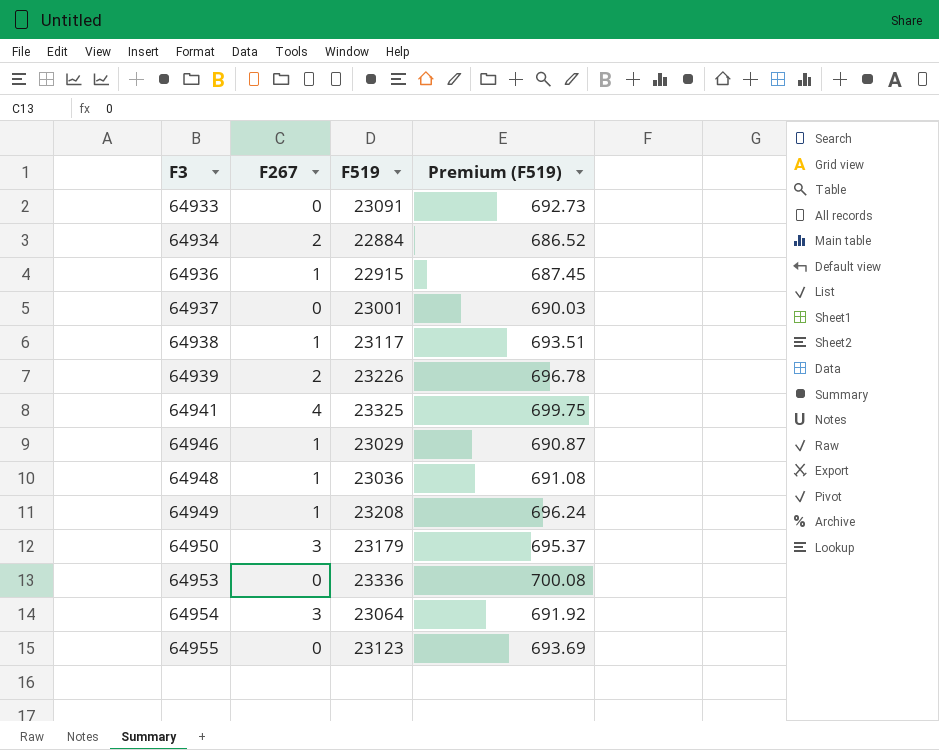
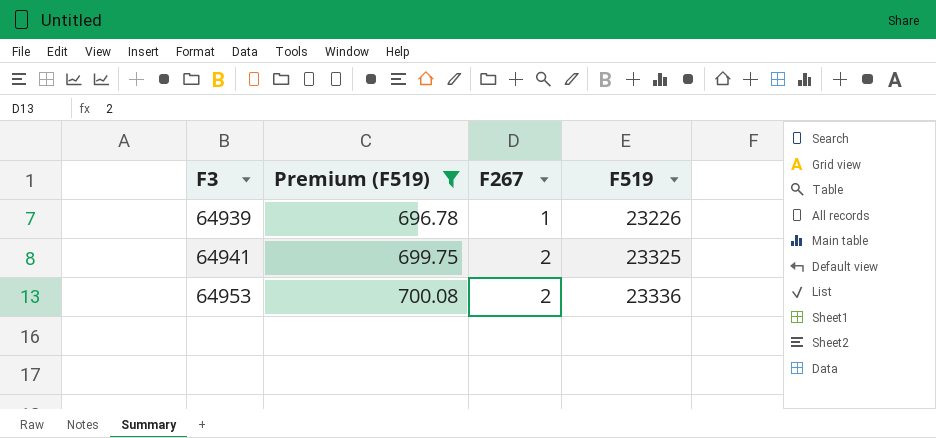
filter: none -> Premium (F519) >= 696.78
column Premium (F519) | position: 4 -> 2
64939 | F267: 2 -> 1
64941 | F267: 4 -> 2
64953 | F267: 0 -> 2

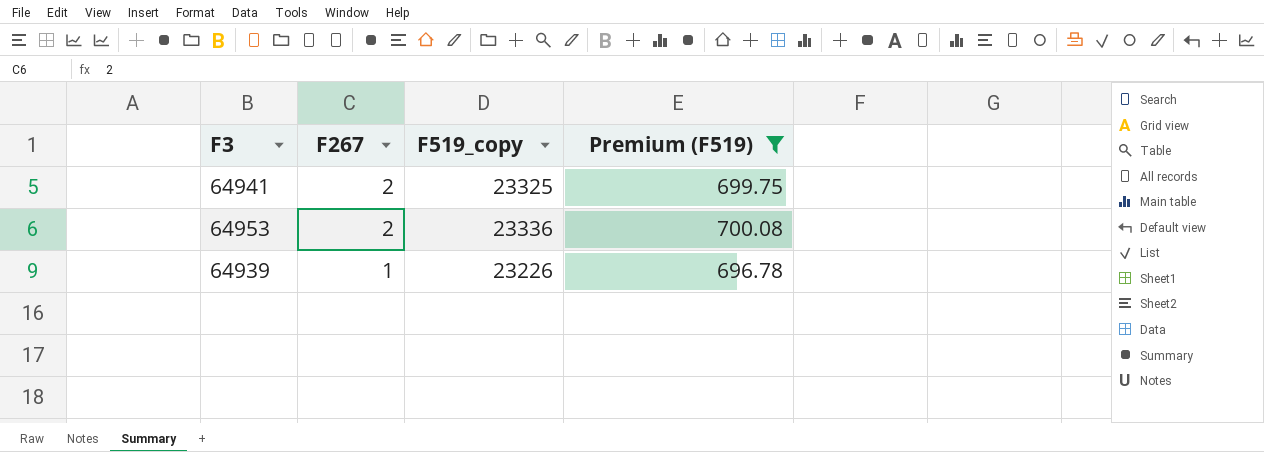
row order: F3 ascending -> F267 descending
column name: F519 -> F519_copy
column Premium (F519) | position: 2 -> 4

